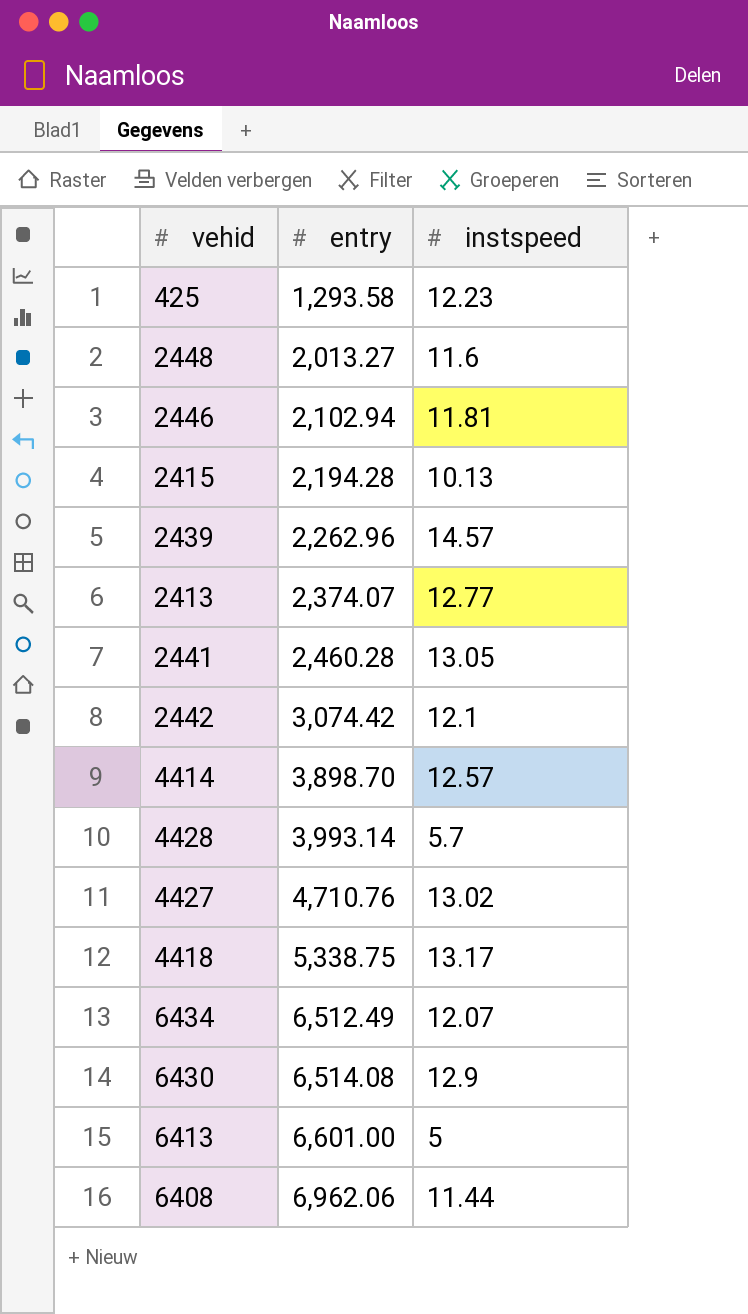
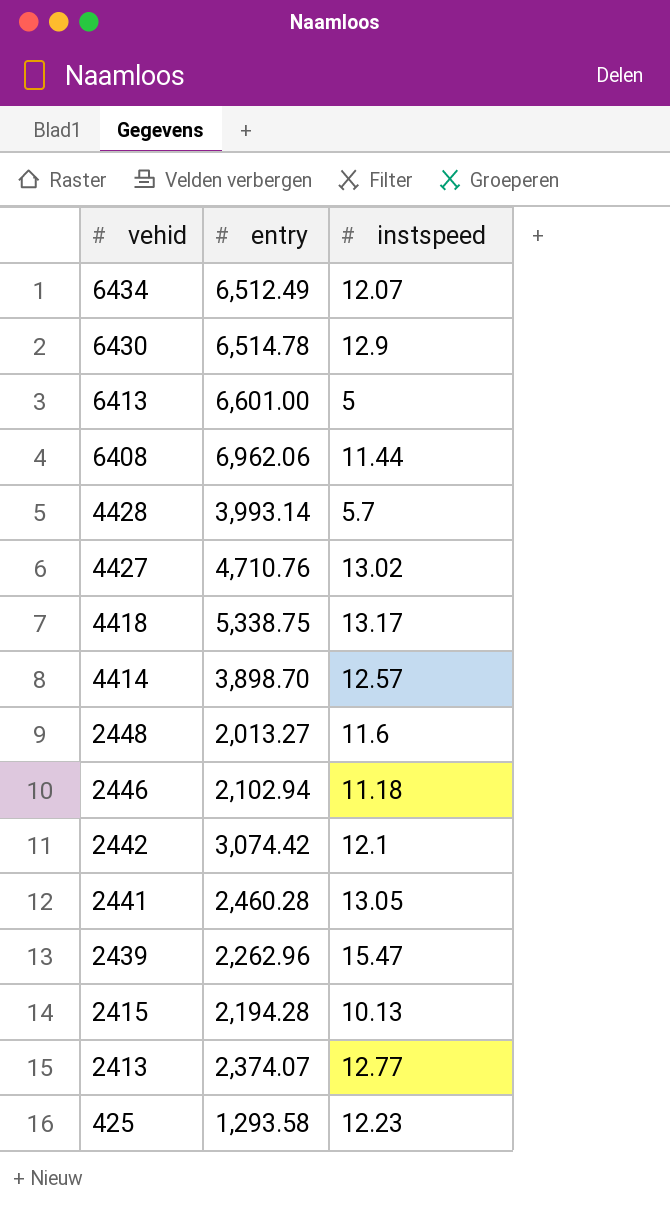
row order: entry ascending -> vehid descending
6430 | entry: 6,514.08 -> 6,514.78
2446 | instspeed: 11.81 -> 11.18
2439 | instspeed: 14.57 -> 15.47

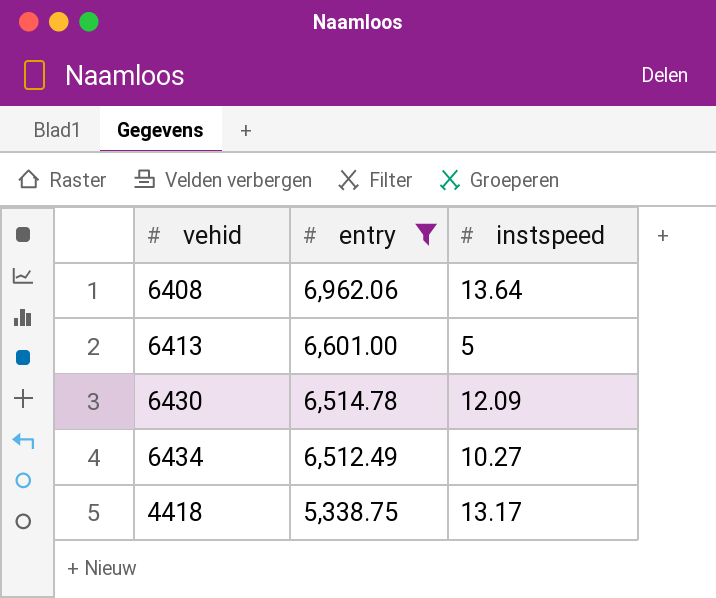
filter: none -> entry >= 5,338.75
row order: vehid descending -> entry descending
6408 | instspeed: 11.44 -> 13.64
6430 | instspeed: 12.9 -> 12.09
6434 | instspeed: 12.07 -> 10.27

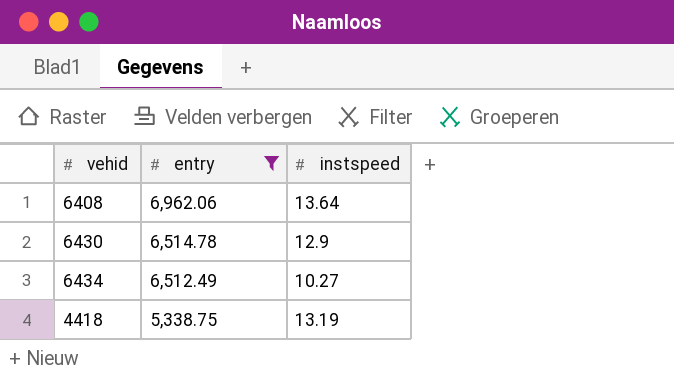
row 6413: 6,601.00 | 5 -> none
6430 | instspeed: 12.09 -> 12.9
4418 | instspeed: 13.17 -> 13.19

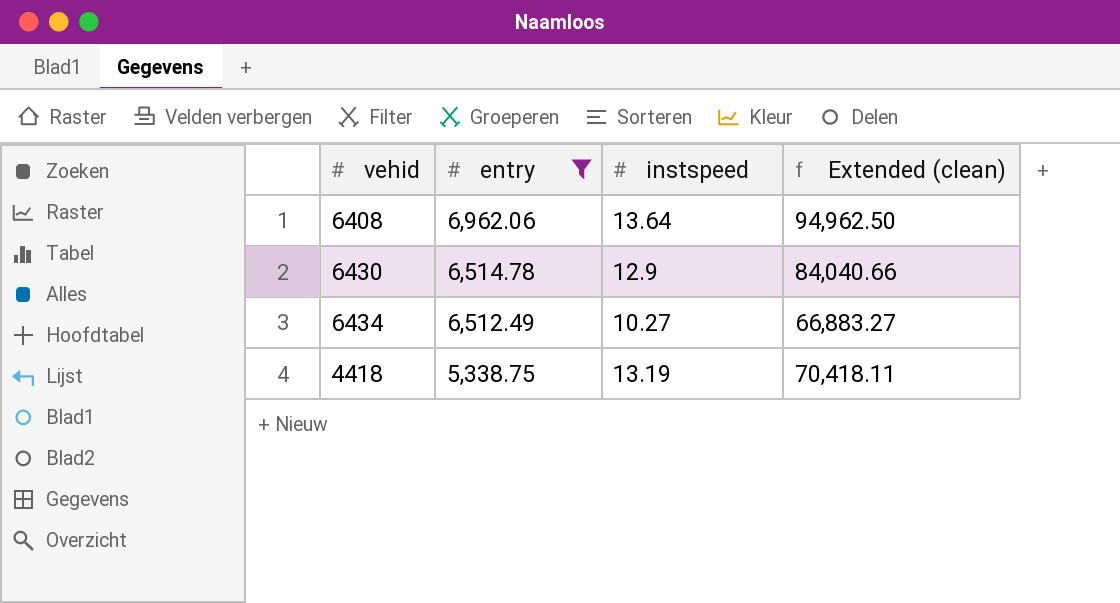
column Extended (clean) | formula: none -> [entry] * [instspeed]

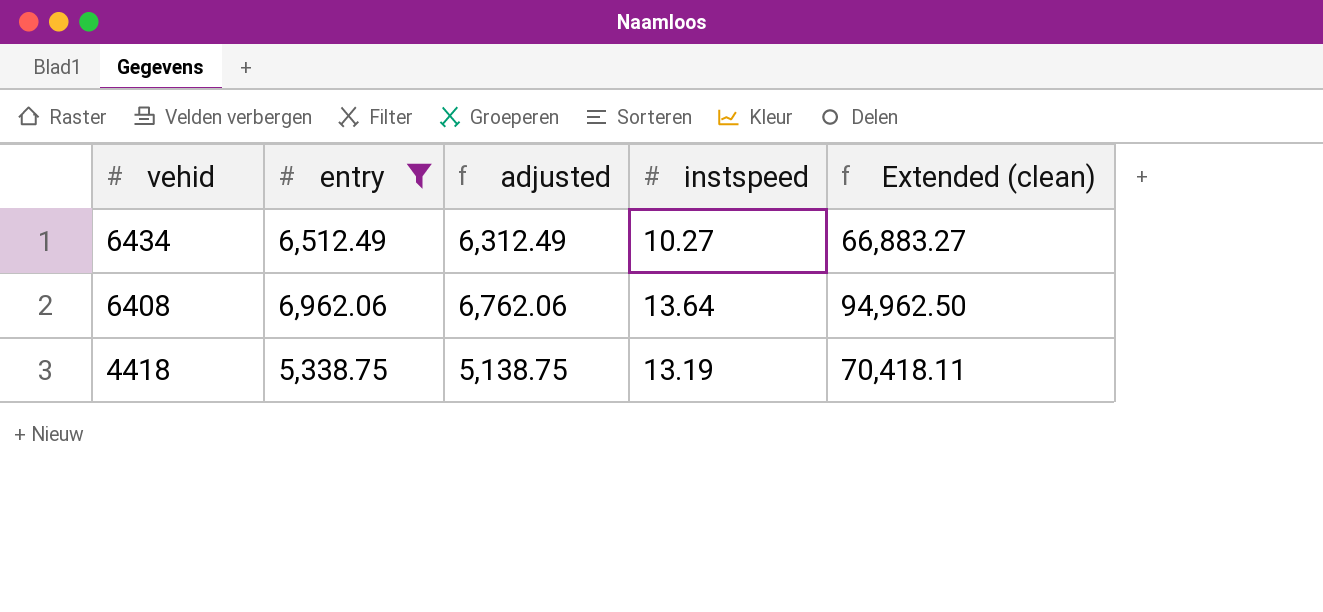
row order: entry descending -> vehid descending
column adjusted | formula: none -> [entry] - 200
row 6430: 6,514.78 | 12.9 | 84,040.66 -> none

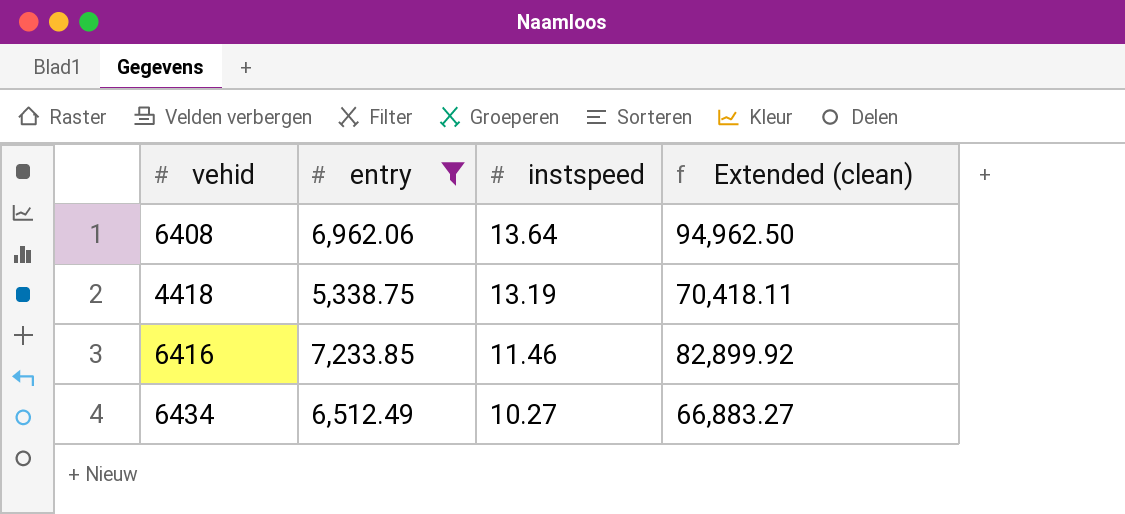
row order: vehid descending -> instspeed descending
column adjusted | formula: [entry] - 200 -> none
row 6416: none -> 7,233.85 | 11.46 | 82,899.92

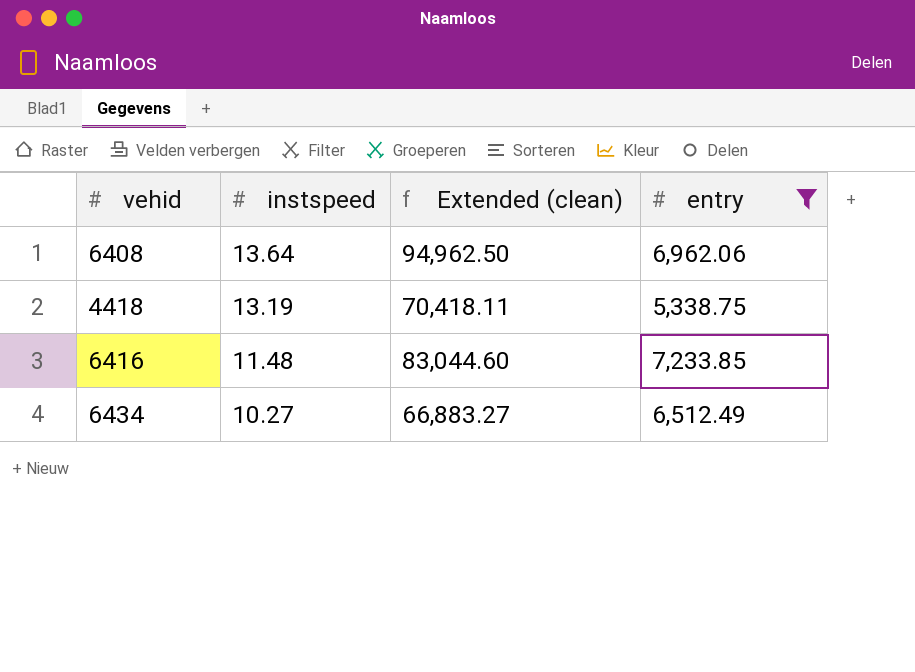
column entry | position: 2 -> 4
6416 | instspeed: 11.46 -> 11.48
6416 | Extended (clean): 82,899.92 -> 83,044.60

